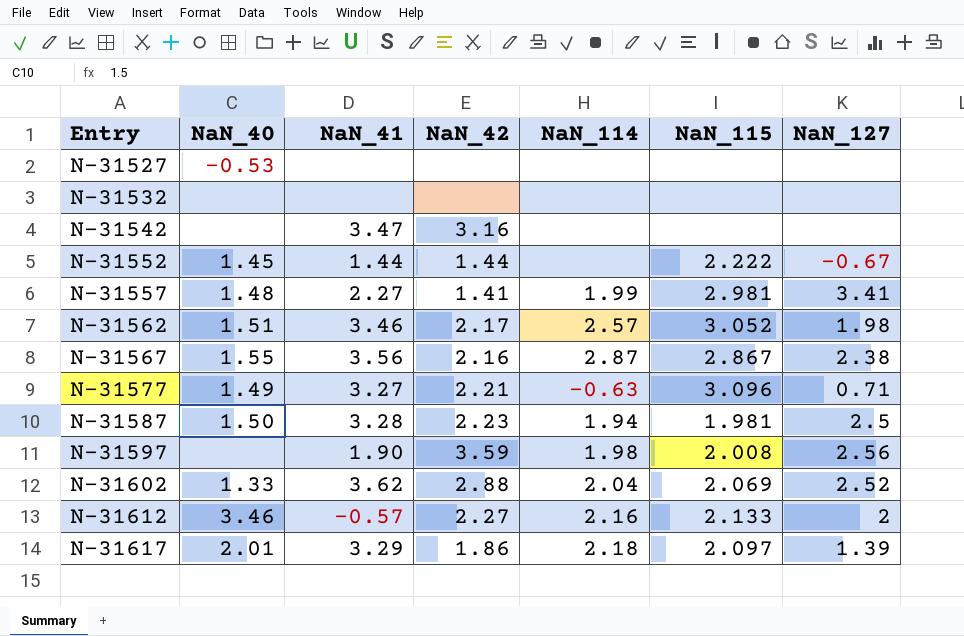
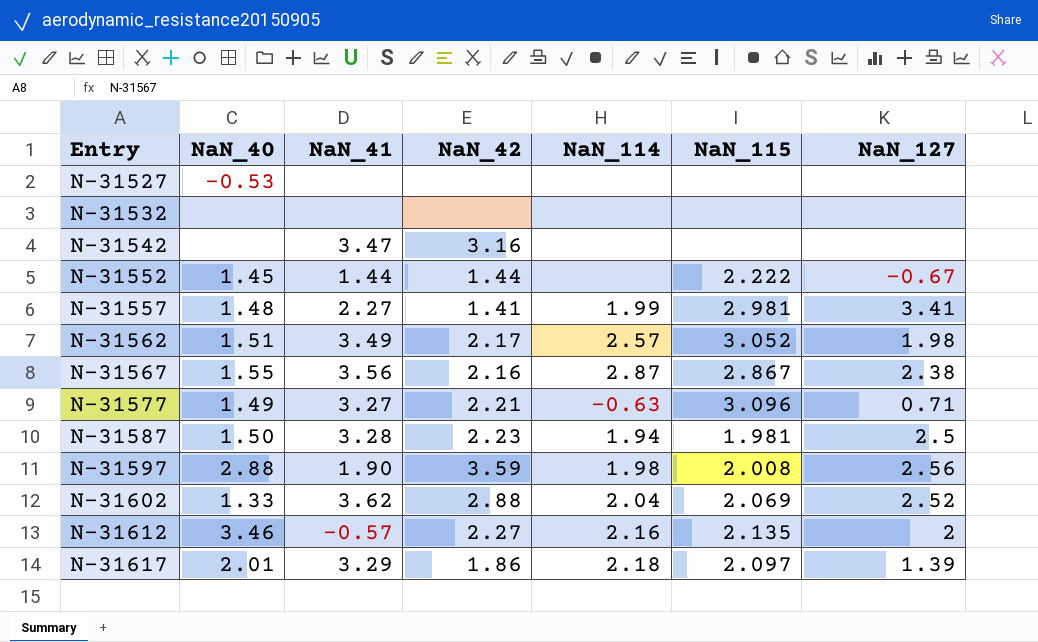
N-31562 | NaN_41: 3.46 -> 3.49
N-31597 | NaN_40: none -> 2.88
N-31612 | NaN_115: 2.133 -> 2.135

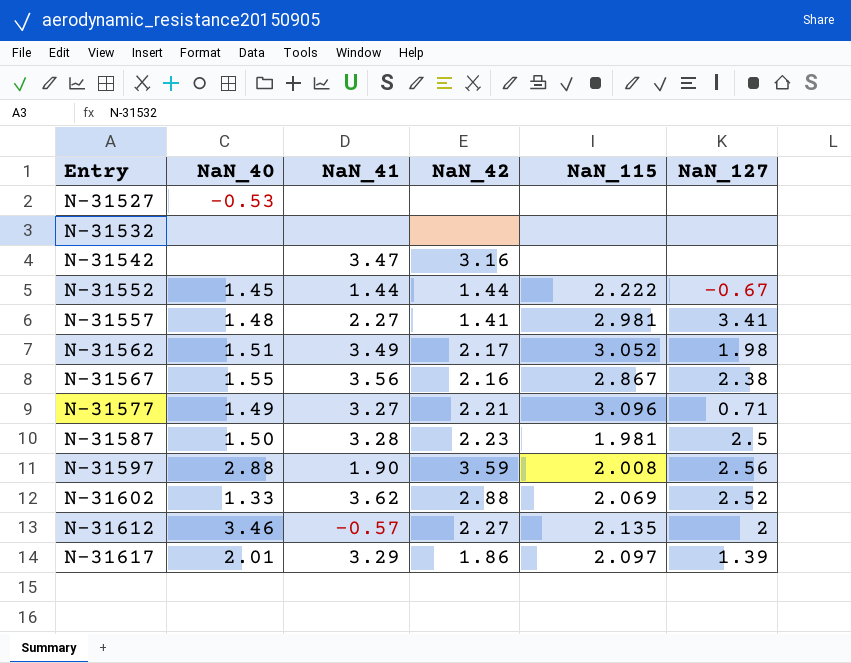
column NaN_114 | position: 5 -> none

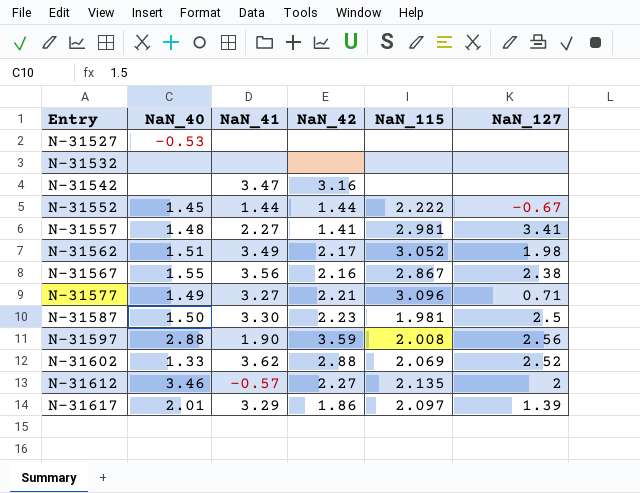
N-31587 | NaN_41: 3.28 -> 3.30

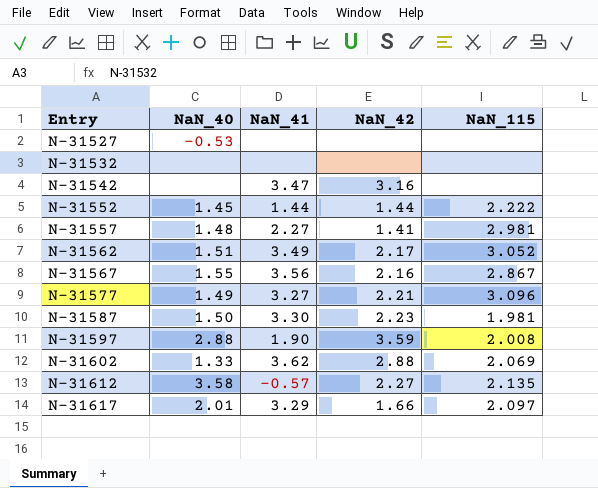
column NaN_127 | position: 6 -> none
N-31612 | NaN_40: 3.46 -> 3.58
N-31617 | NaN_42: 1.86 -> 1.66

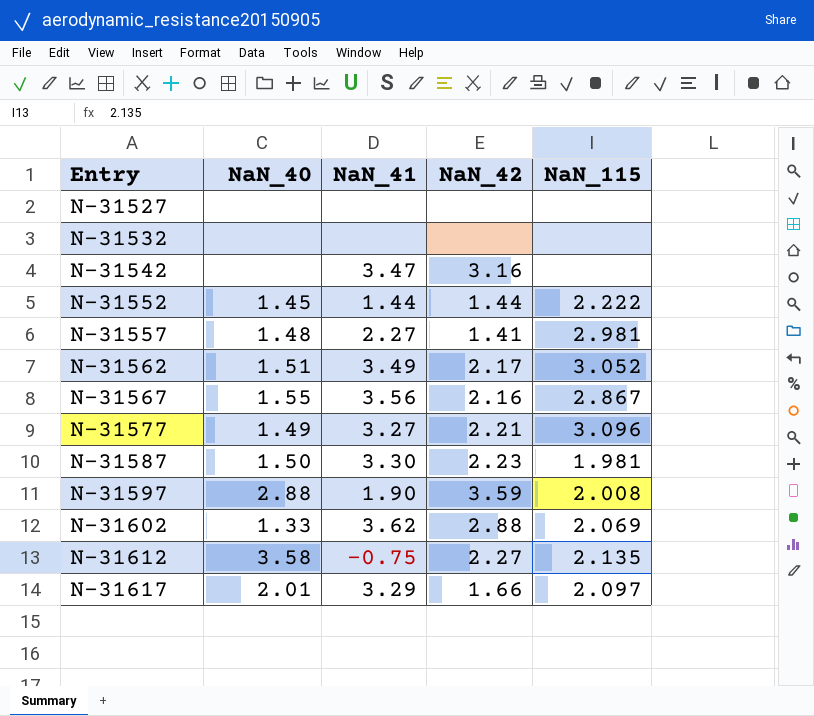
N-31527 | NaN_40: -0.53 -> none
N-31612 | NaN_41: -0.57 -> -0.75

